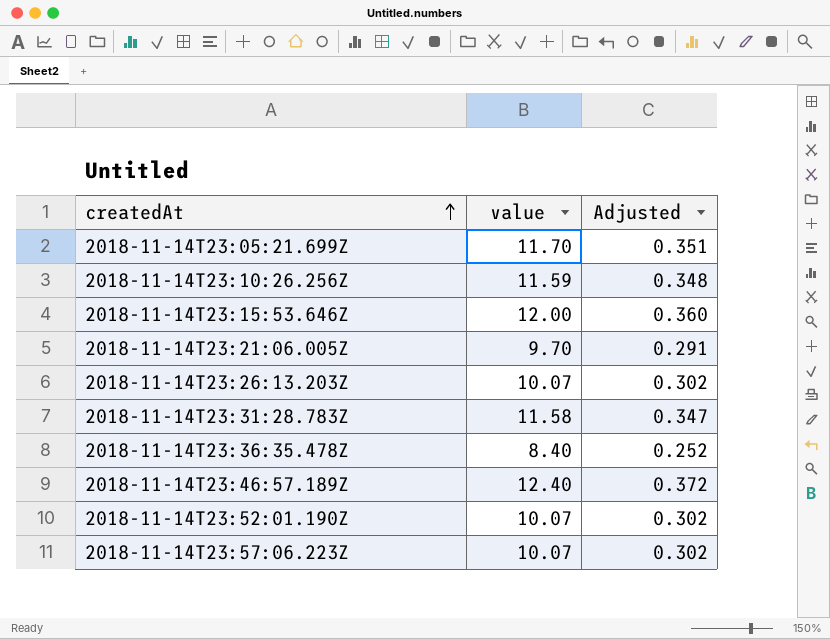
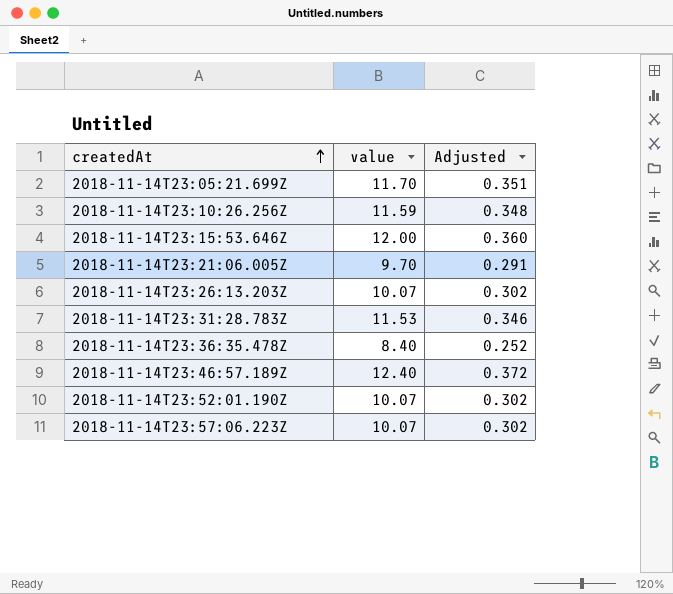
2018-11-14T23:31:28.783Z | value: 11.58 -> 11.53
2018-11-14T23:31:28.783Z | Adjusted: 0.347 -> 0.346

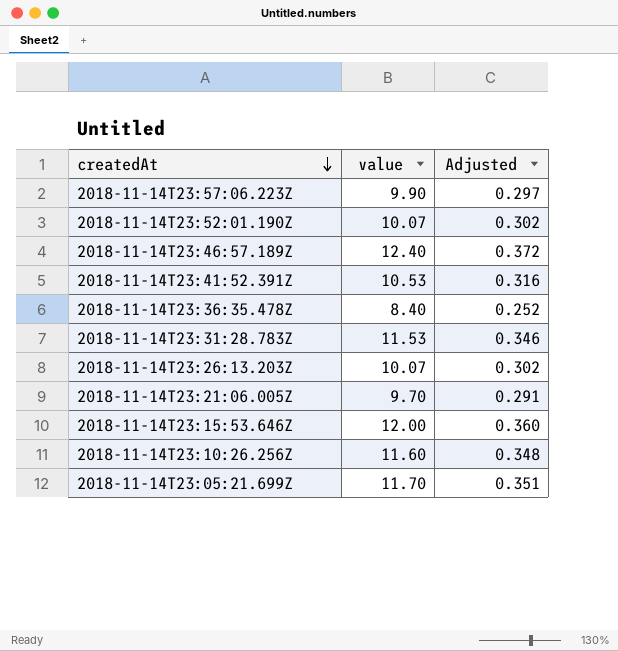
row order: createdAt ascending -> createdAt descending
2018-11-14T23:57:06.223Z | value: 10.07 -> 9.90
2018-11-14T23:57:06.223Z | Adjusted: 0.302 -> 0.297
row 2018-11-14T23:41:52.391Z: none -> 10.53 | 0.316
2018-11-14T23:10:26.256Z | value: 11.59 -> 11.60

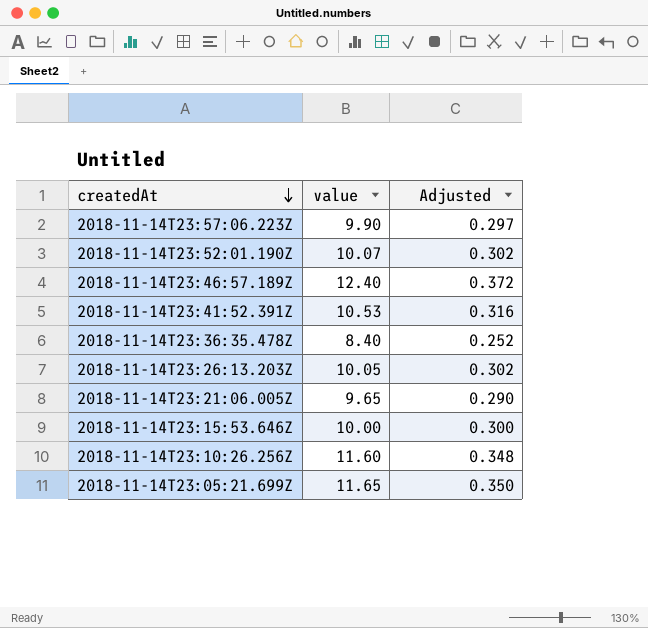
row 2018-11-14T23:31:28.783Z: 11.53 | 0.346 -> none
2018-11-14T23:26:13.203Z | value: 10.07 -> 10.05
2018-11-14T23:21:06.005Z | value: 9.70 -> 9.65
2018-11-14T23:21:06.005Z | Adjusted: 0.291 -> 0.290
2018-11-14T23:15:53.646Z | value: 12.00 -> 10.00
2018-11-14T23:15:53.646Z | Adjusted: 0.360 -> 0.300
2018-11-14T23:05:21.699Z | value: 11.70 -> 11.65
2018-11-14T23:05:21.699Z | Adjusted: 0.351 -> 0.350

